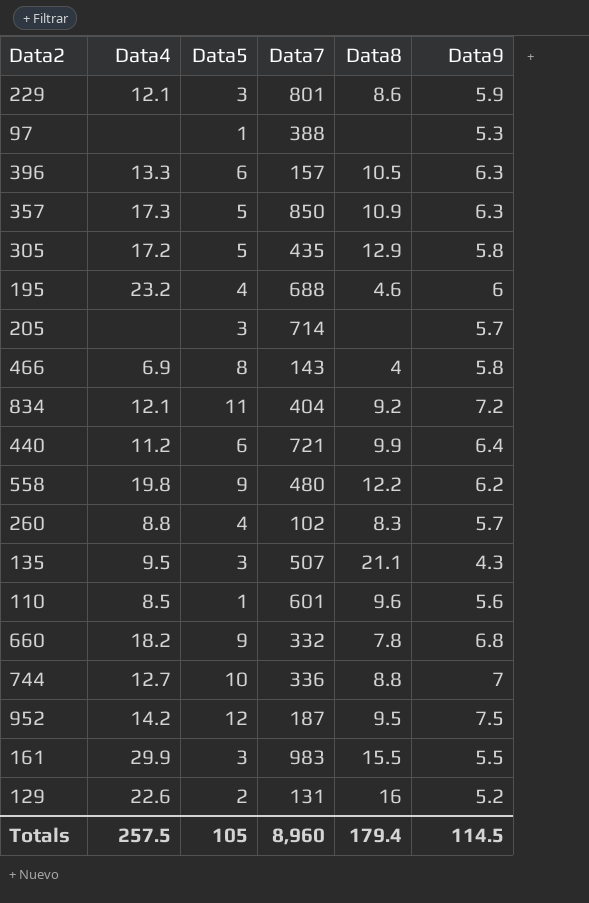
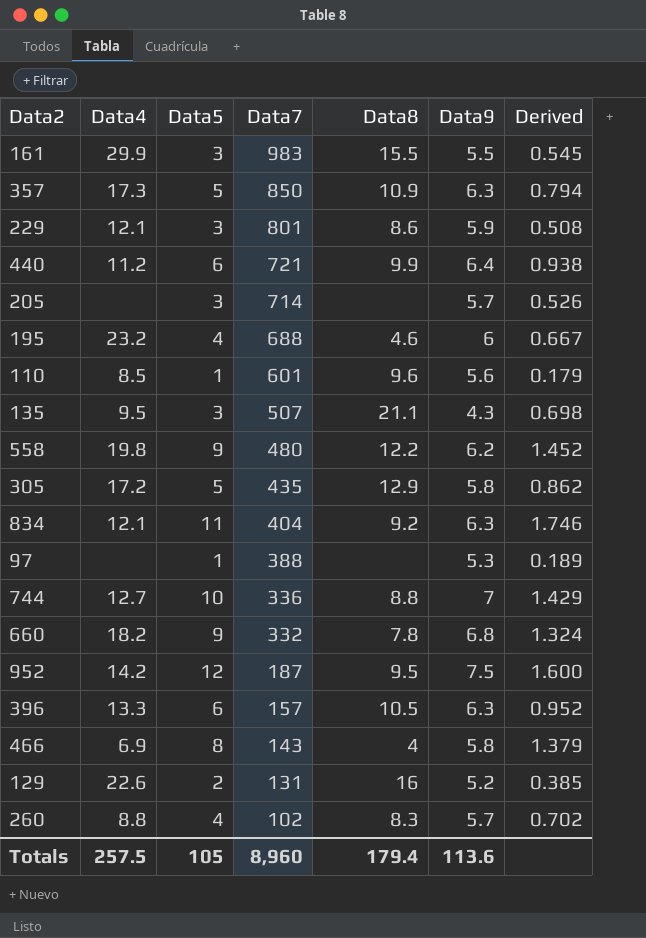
row order: none -> Data7 descending
column Derived | formula: none -> [Data5] / [Data9]
834 | Data9: 7.2 -> 6.3
Totals | Data9: 114.5 -> 113.6

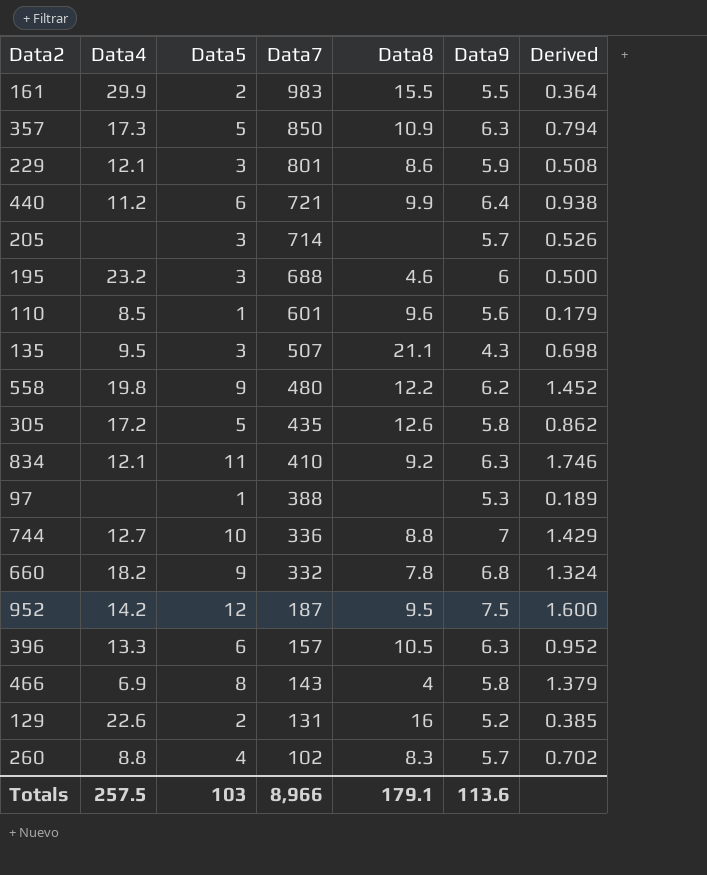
161 | Data5: 3 -> 2
161 | Derived: 0.545 -> 0.364
195 | Data5: 4 -> 3
195 | Derived: 0.667 -> 0.500
305 | Data8: 12.9 -> 12.6
834 | Data7: 404 -> 410
Totals | Data5: 105 -> 103
Totals | Data7: 8,960 -> 8,966
Totals | Data8: 179.4 -> 179.1

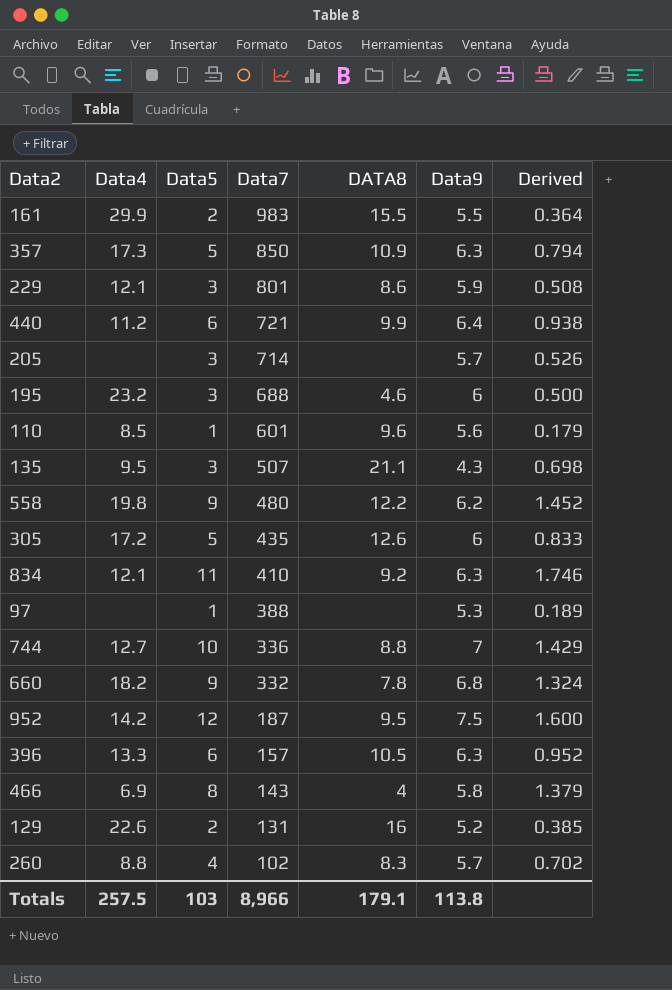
column name: Data8 -> DATA8
305 | Data9: 5.8 -> 6
305 | Derived: 0.862 -> 0.833
Totals | Data9: 113.6 -> 113.8

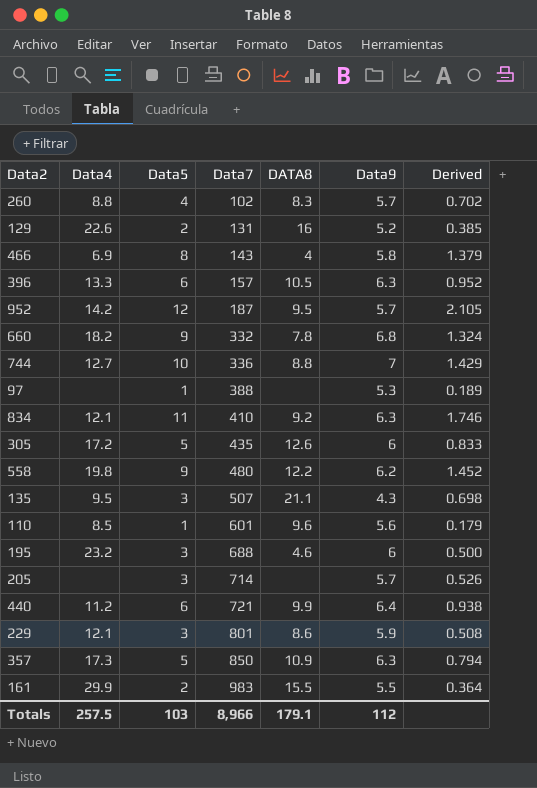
row order: Data7 descending -> Data7 ascending
952 | Data9: 7.5 -> 5.7
952 | Derived: 1.600 -> 2.105
Totals | Data9: 113.8 -> 112

